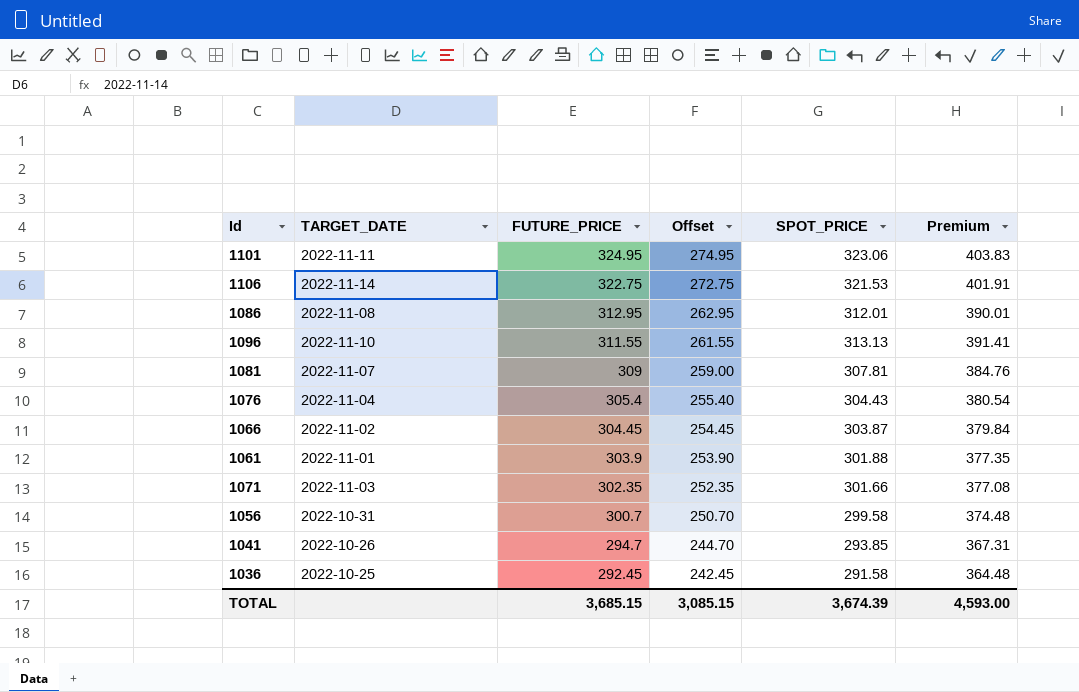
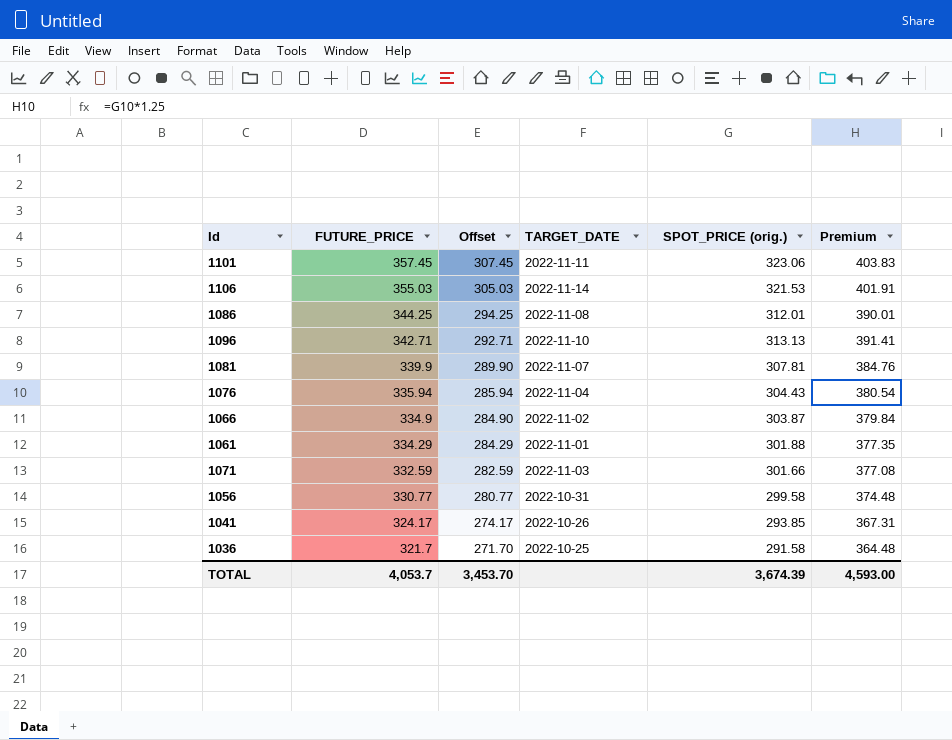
column TARGET_DATE | position: 2 -> 4
column name: SPOT_PRICE -> SPOT_PRICE (orig.)
1101 | FUTURE_PRICE: 324.95 -> 357.45
1101 | Offset: 274.95 -> 307.45
1106 | FUTURE_PRICE: 322.75 -> 355.03
1106 | Offset: 272.75 -> 305.03
1086 | FUTURE_PRICE: 312.95 -> 344.25
1086 | Offset: 262.95 -> 294.25
1096 | FUTURE_PRICE: 311.55 -> 342.71
1096 | Offset: 261.55 -> 292.71
1081 | FUTURE_PRICE: 309 -> 339.9
1081 | Offset: 259.00 -> 289.90
1076 | FUTURE_PRICE: 305.4 -> 335.94
1076 | Offset: 255.40 -> 285.94
1066 | FUTURE_PRICE: 304.45 -> 334.9
1066 | Offset: 254.45 -> 284.90
1061 | FUTURE_PRICE: 303.9 -> 334.29
1061 | Offset: 253.90 -> 284.29
1071 | FUTURE_PRICE: 302.35 -> 332.59
1071 | Offset: 252.35 -> 282.59
1056 | FUTURE_PRICE: 300.7 -> 330.77
1056 | Offset: 250.70 -> 280.77
1041 | FUTURE_PRICE: 294.7 -> 324.17
1041 | Offset: 244.70 -> 274.17
1036 | FUTURE_PRICE: 292.45 -> 321.7
1036 | Offset: 242.45 -> 271.70
TOTAL | FUTURE_PRICE: 3,685.15 -> 4,053.7
TOTAL | Offset: 3,085.15 -> 3,453.70

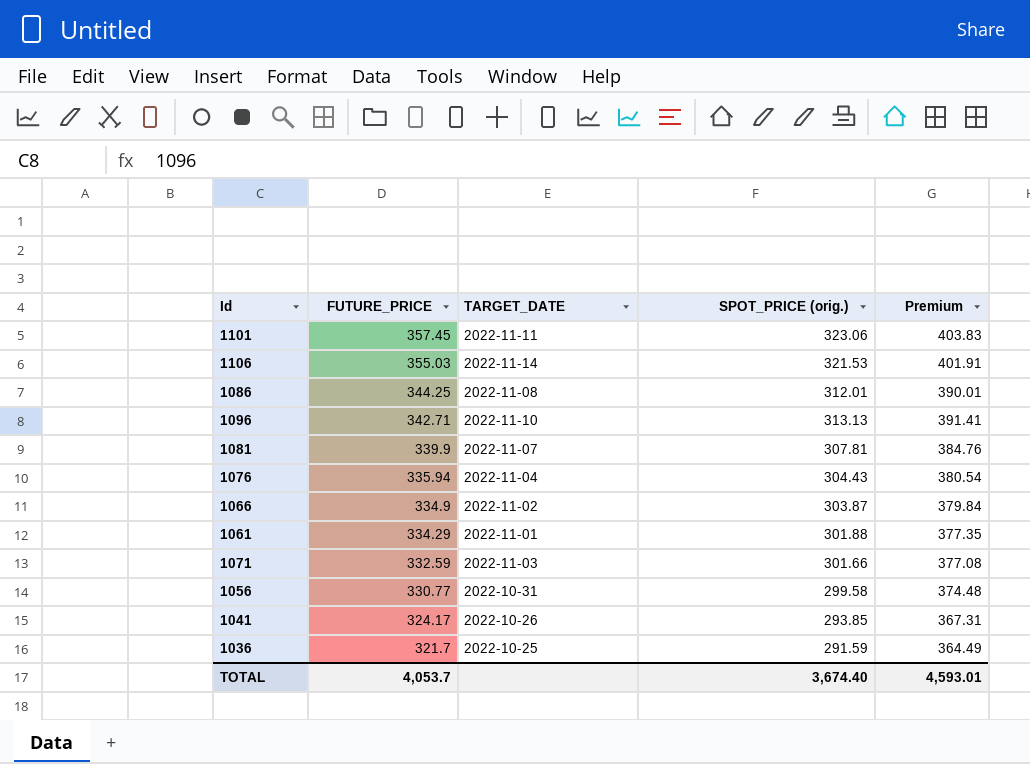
column Offset | formula: [FUTURE_PRICE] - 50 -> none
1036 | SPOT_PRICE (orig.): 291.58 -> 291.59
1036 | Premium: 364.48 -> 364.49
TOTAL | SPOT_PRICE (orig.): 3,674.39 -> 3,674.40
TOTAL | Premium: 4,593.00 -> 4,593.01

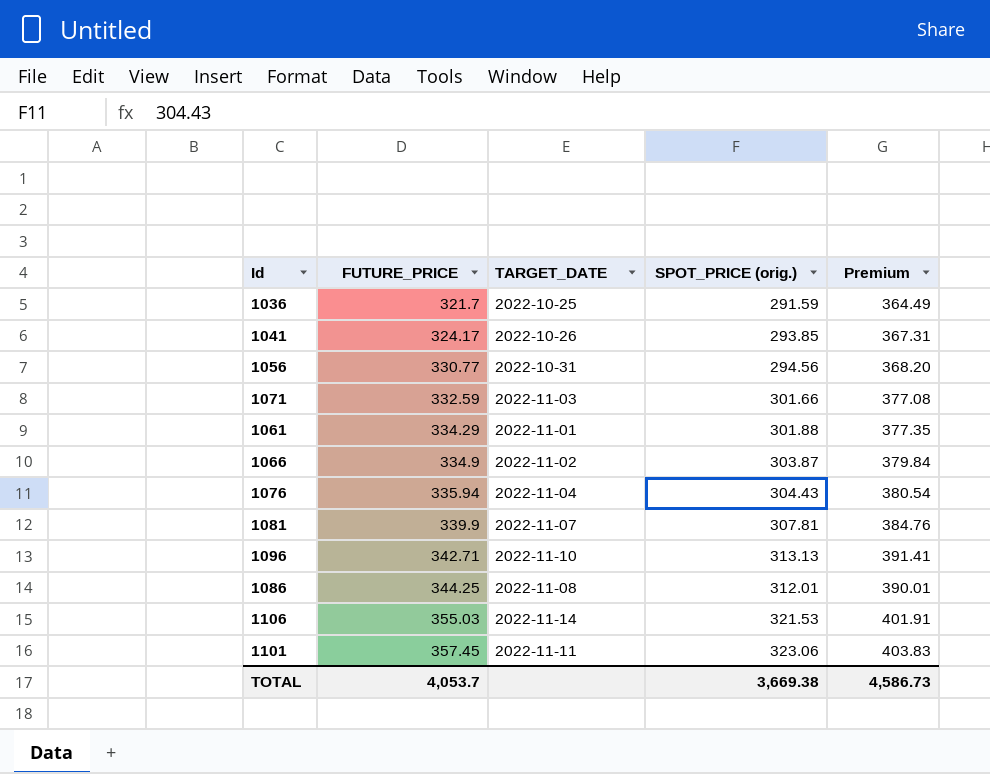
row order: FUTURE_PRICE descending -> FUTURE_PRICE ascending
1056 | SPOT_PRICE (orig.): 299.58 -> 294.56
1056 | Premium: 374.48 -> 368.20
TOTAL | SPOT_PRICE (orig.): 3,674.40 -> 3,669.38
TOTAL | Premium: 4,593.01 -> 4,586.73

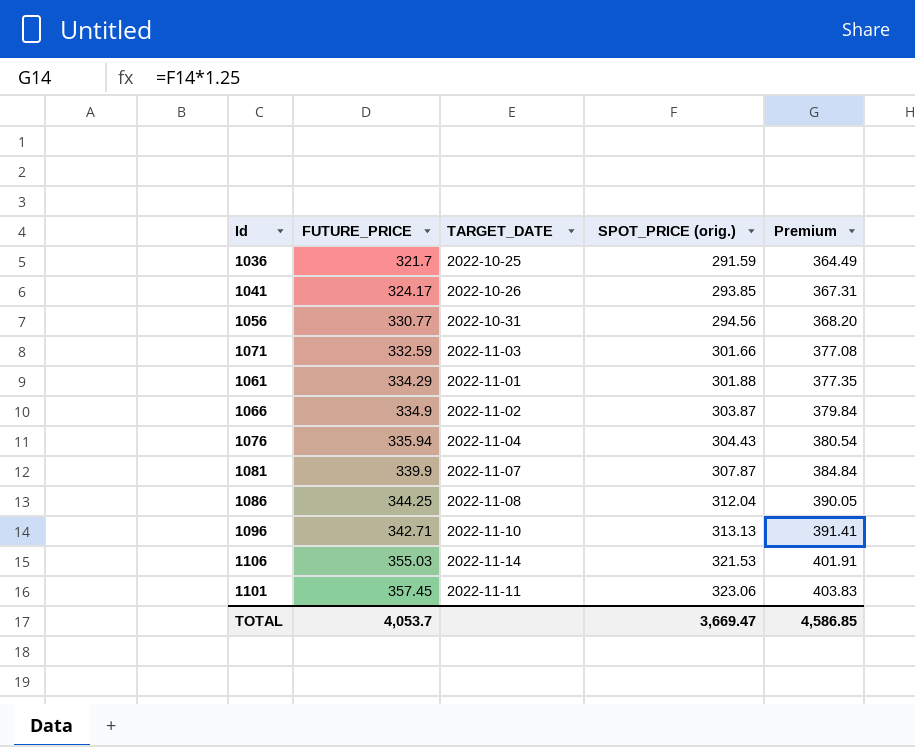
row order: FUTURE_PRICE ascending -> SPOT_PRICE (orig.) ascending
1081 | SPOT_PRICE (orig.): 307.81 -> 307.87
1081 | Premium: 384.76 -> 384.84
1086 | SPOT_PRICE (orig.): 312.01 -> 312.04
1086 | Premium: 390.01 -> 390.05
TOTAL | SPOT_PRICE (orig.): 3,669.38 -> 3,669.47
TOTAL | Premium: 4,586.73 -> 4,586.85

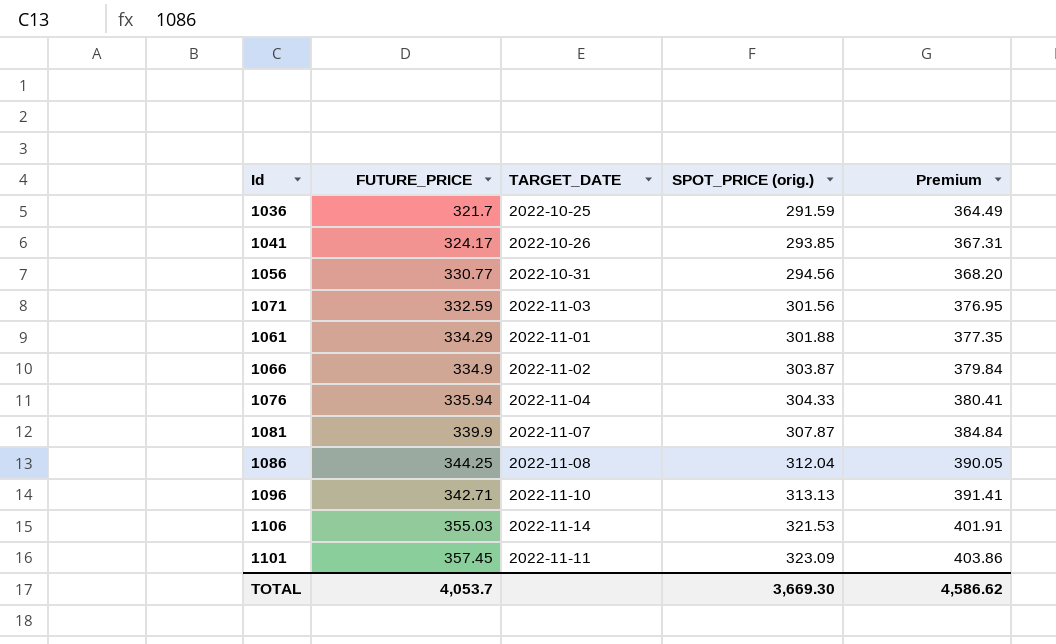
1071 | SPOT_PRICE (orig.): 301.66 -> 301.56
1071 | Premium: 377.08 -> 376.95
1076 | SPOT_PRICE (orig.): 304.43 -> 304.33
1076 | Premium: 380.54 -> 380.41
1101 | SPOT_PRICE (orig.): 323.06 -> 323.09
1101 | Premium: 403.83 -> 403.86
TOTAL | SPOT_PRICE (orig.): 3,669.47 -> 3,669.30
TOTAL | Premium: 4,586.85 -> 4,586.62

